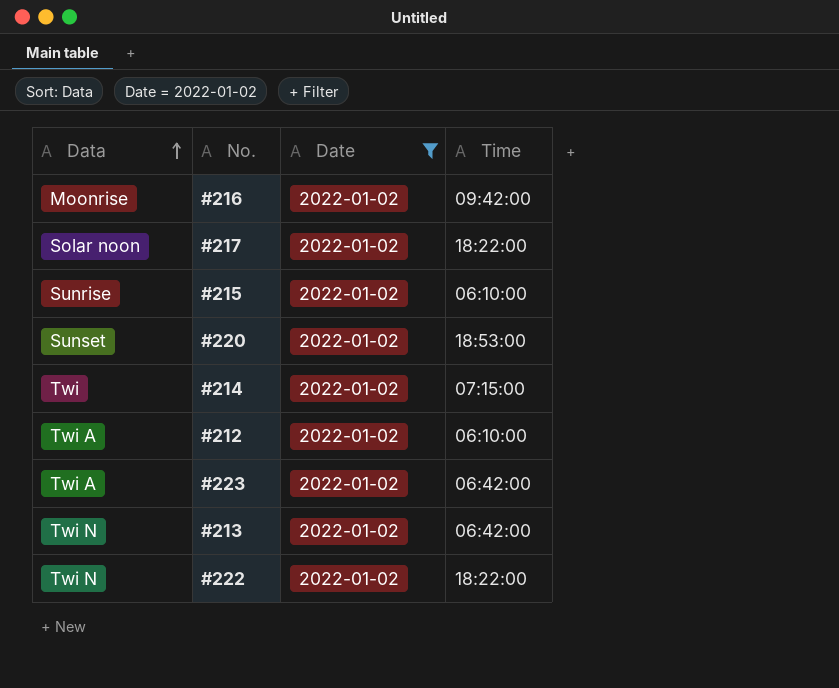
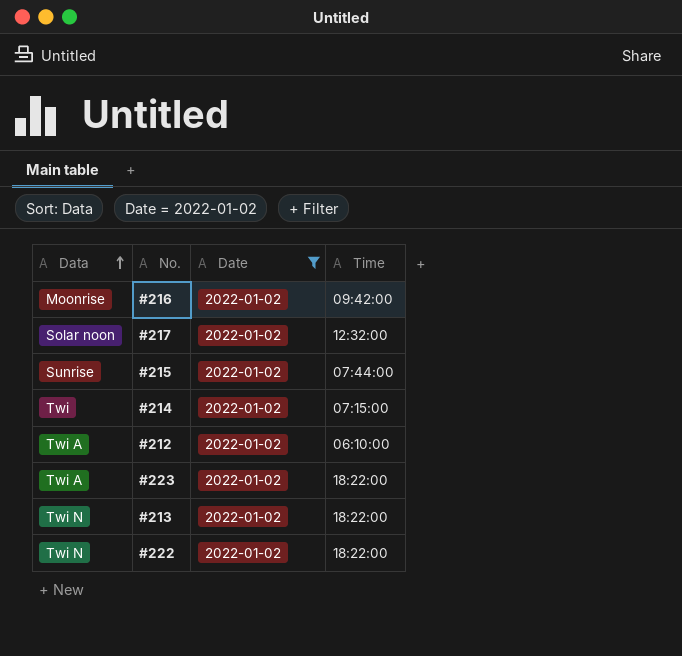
row #220: Sunset | 2022-01-02 | 18:53:00 -> none
#217 | Time: 18:22:00 -> 12:32:00
#215 | Time: 06:10:00 -> 07:44:00
#223 | Time: 06:42:00 -> 18:22:00
#213 | Time: 06:42:00 -> 18:22:00

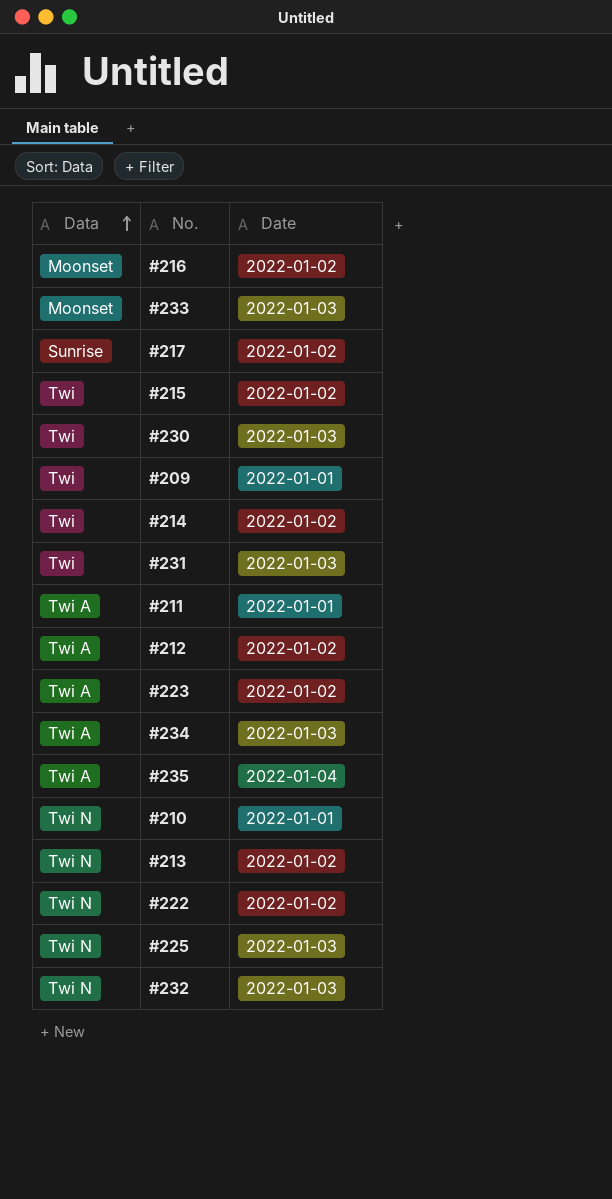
filter: Date = 2022-01-02 -> none
column Time | position: 4 -> none
#216 | Data: Moonrise -> Moonset
#217 | Data: Solar noon -> Sunrise
#215 | Data: Sunrise -> Twi

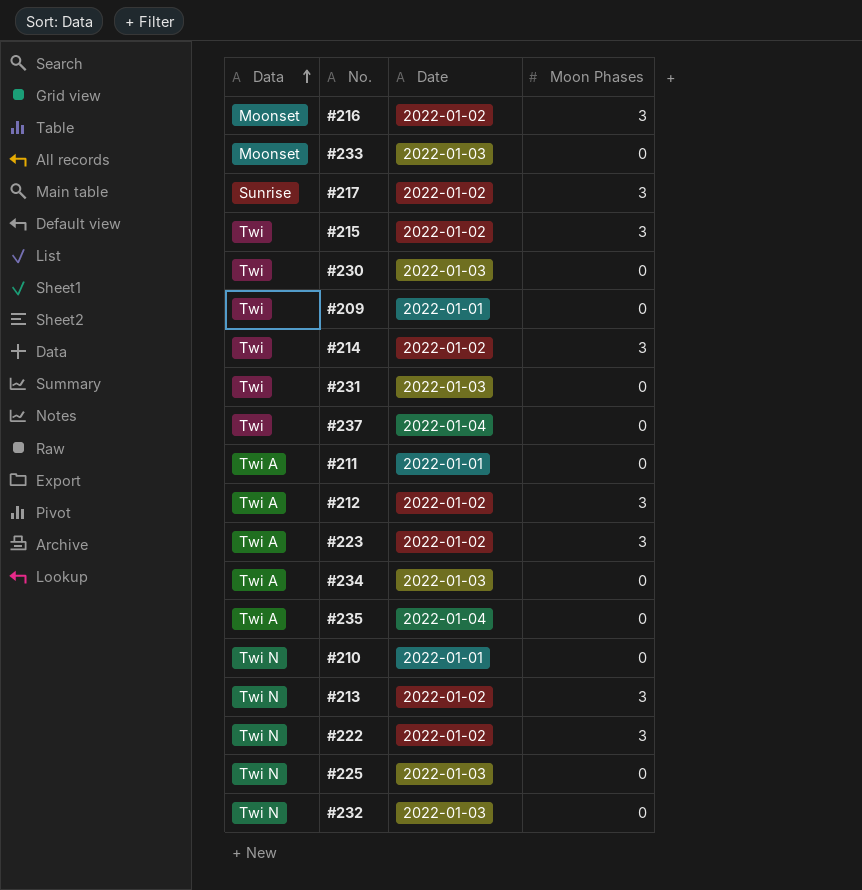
column Moon Phases | position: none -> 4
row #237: none -> Twi | 2022-01-04 | 0

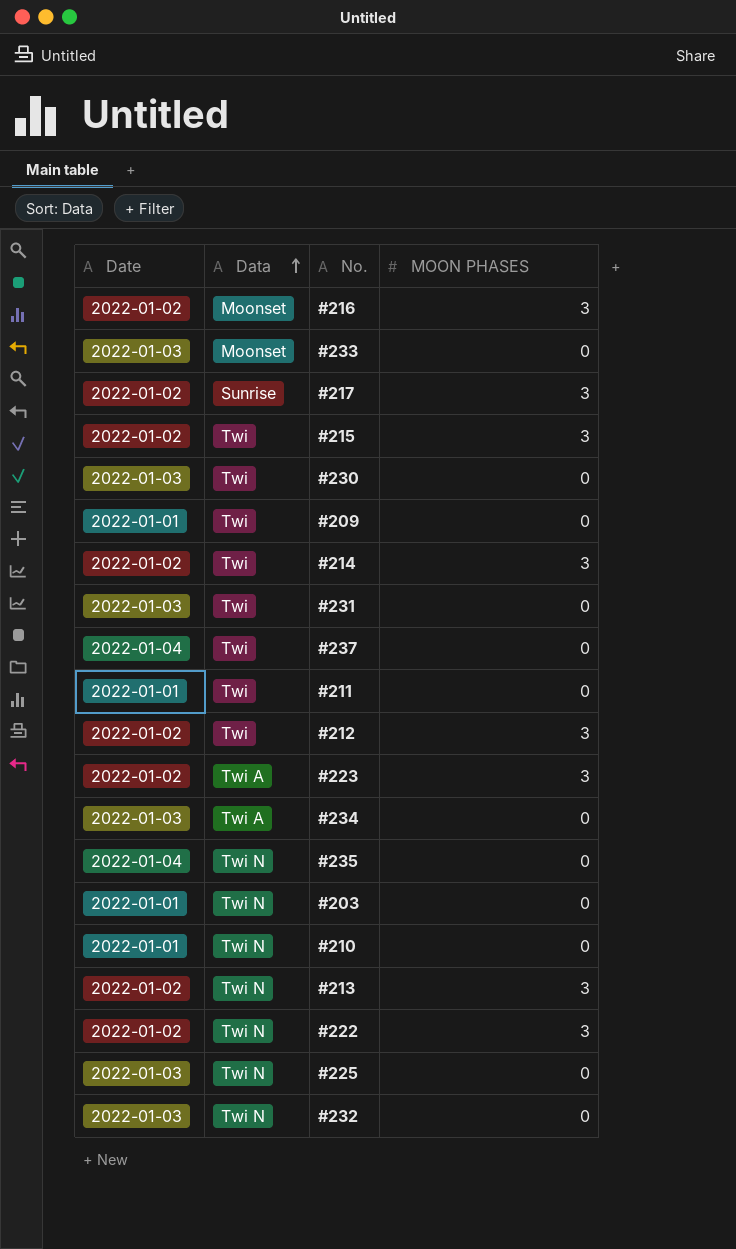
column Date | position: 3 -> 1
column name: Moon Phases -> MOON PHASES
#211 | Data: Twi A -> Twi
#212 | Data: Twi A -> Twi
#235 | Data: Twi A -> Twi N
row #203: none -> 2022-01-01 | Twi N | 0

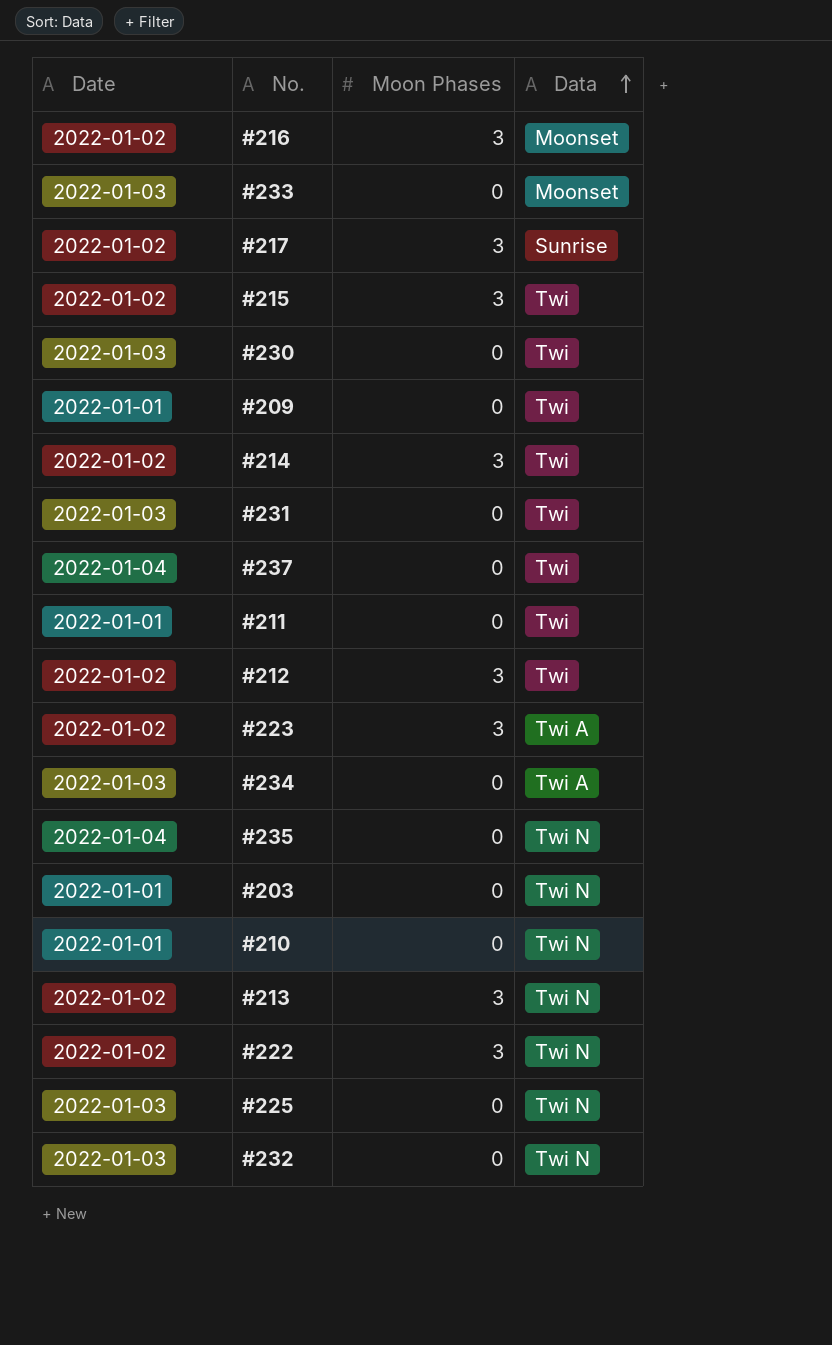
column name: MOON PHASES -> Moon Phases
column Data | position: 2 -> 4

